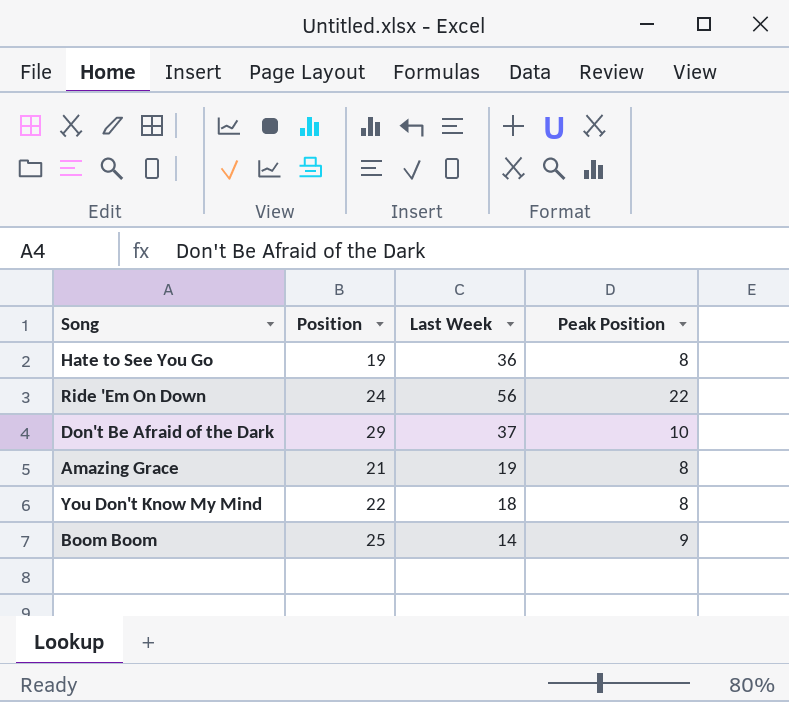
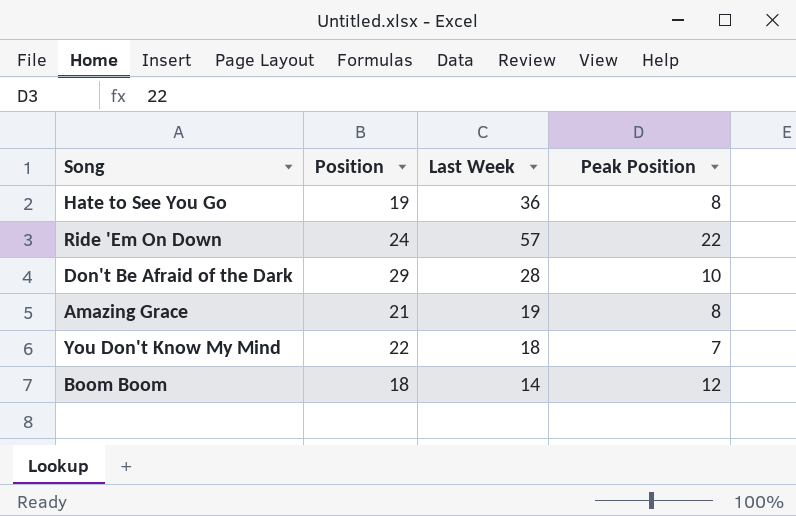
Ride 'Em On Down | Last Week: 56 -> 57
Don't Be Afraid of the Dark | Last Week: 37 -> 28
You Don't Know My Mind | Peak Position: 8 -> 7
Boom Boom | Position: 25 -> 18
Boom Boom | Peak Position: 9 -> 12

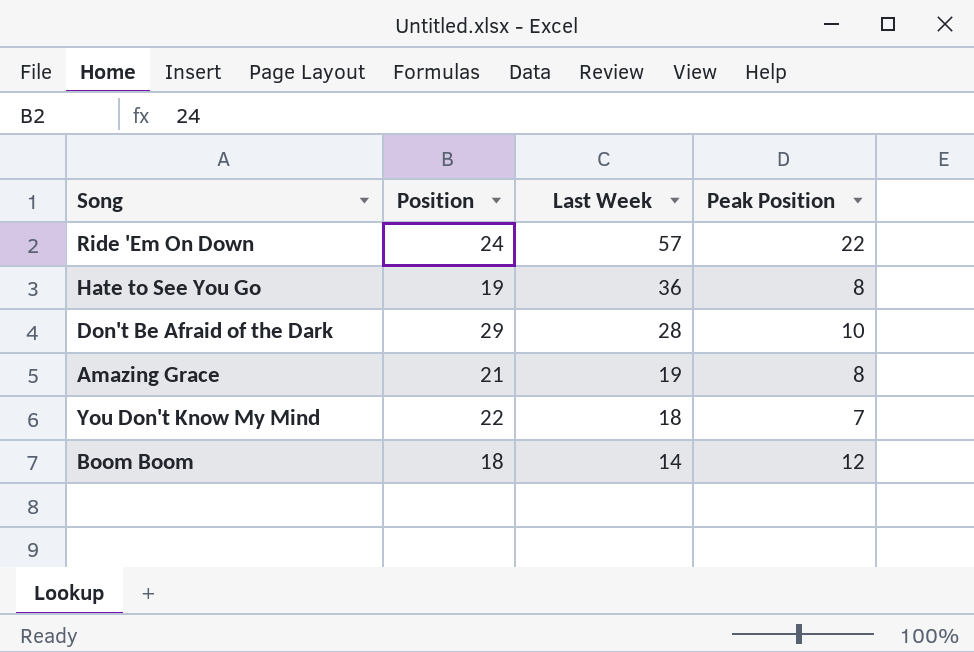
row order: none -> Last Week descending

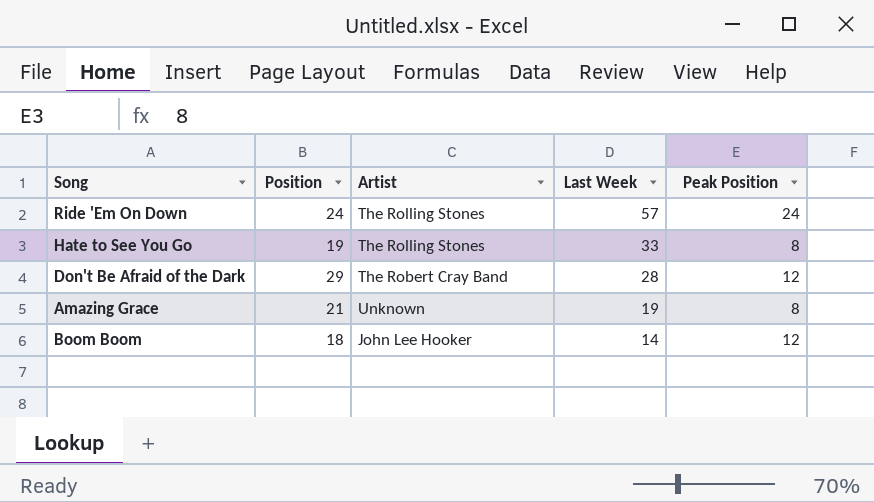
column Artist | position: none -> 3
row You Don't Know My Mind: 22 | 18 | 7 -> none
Ride 'Em On Down | Peak Position: 22 -> 24
Hate to See You Go | Last Week: 36 -> 33
Don't Be Afraid of the Dark | Peak Position: 10 -> 12

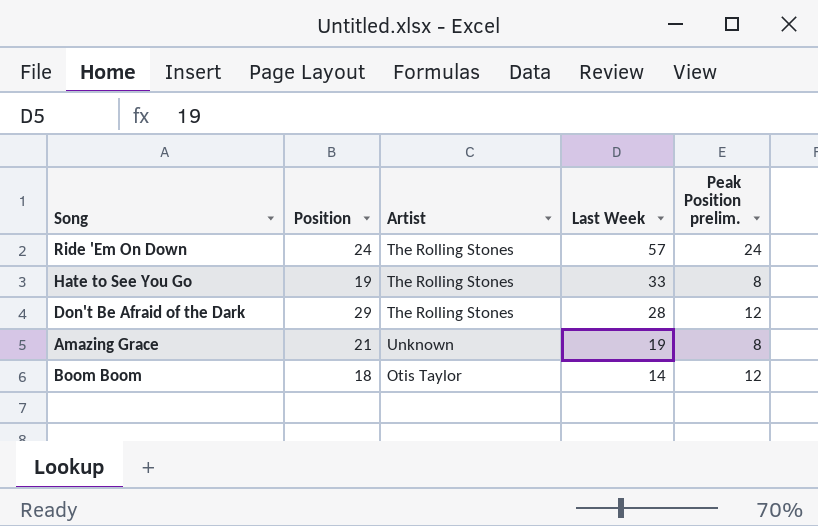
column name: Peak Position -> Peak Position prelim.
Don't Be Afraid of the Dark | Artist: The Robert Cray Band -> The Rolling Stones
Boom Boom | Artist: John Lee Hooker -> Otis Taylor

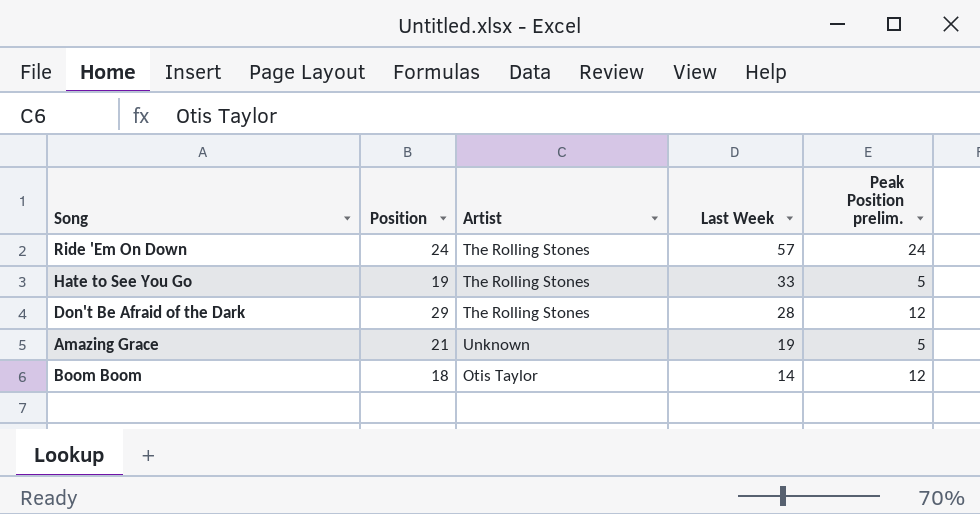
Hate to See You Go | Peak Position prelim.: 8 -> 5
Amazing Grace | Peak Position prelim.: 8 -> 5

